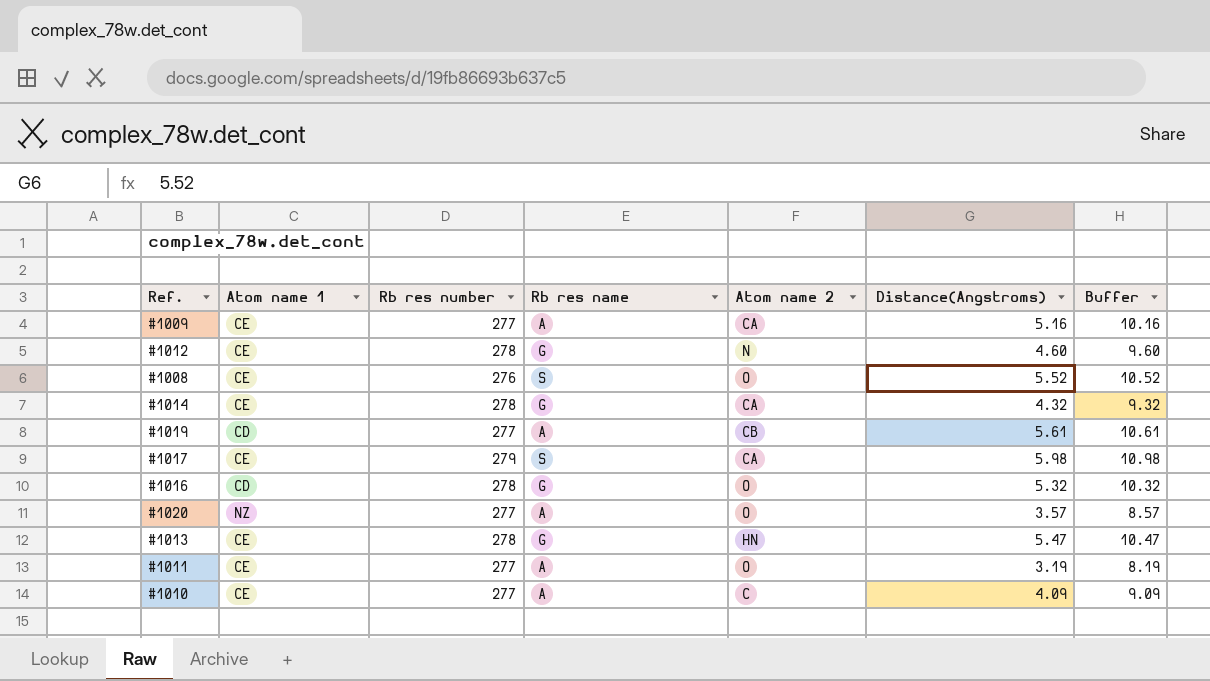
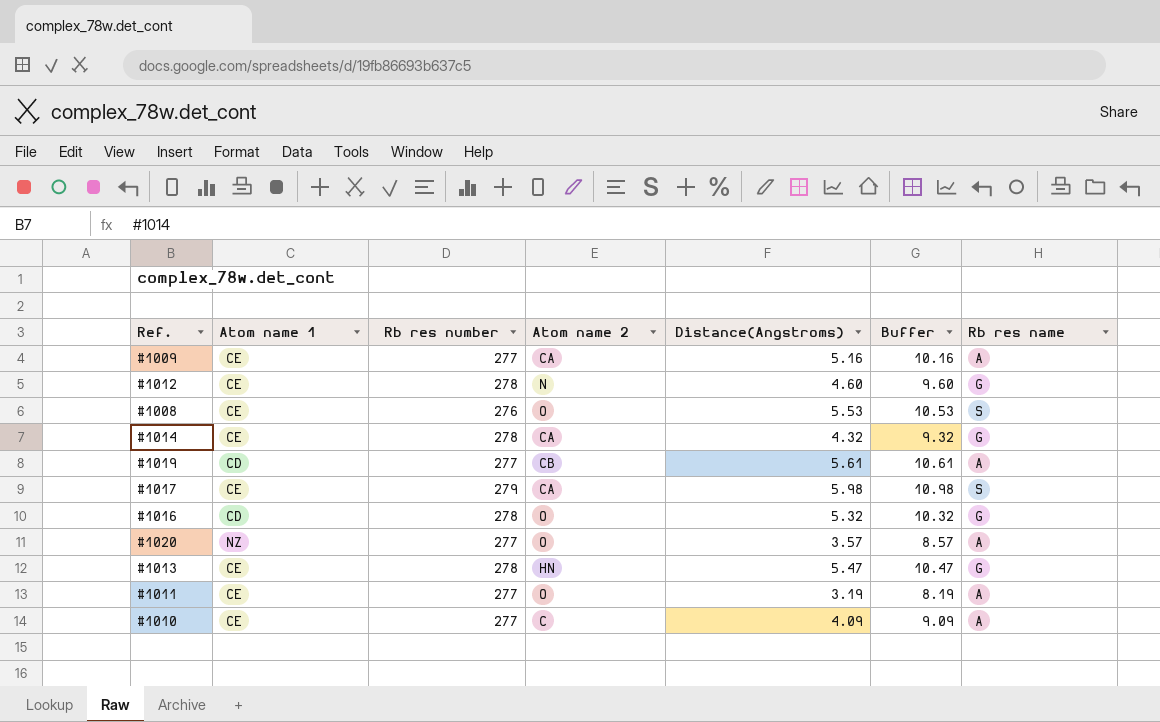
column Rb res name | position: 4 -> 7
#1008 | Distance(Angstroms): 5.52 -> 5.53
#1008 | Buffer: 10.52 -> 10.53

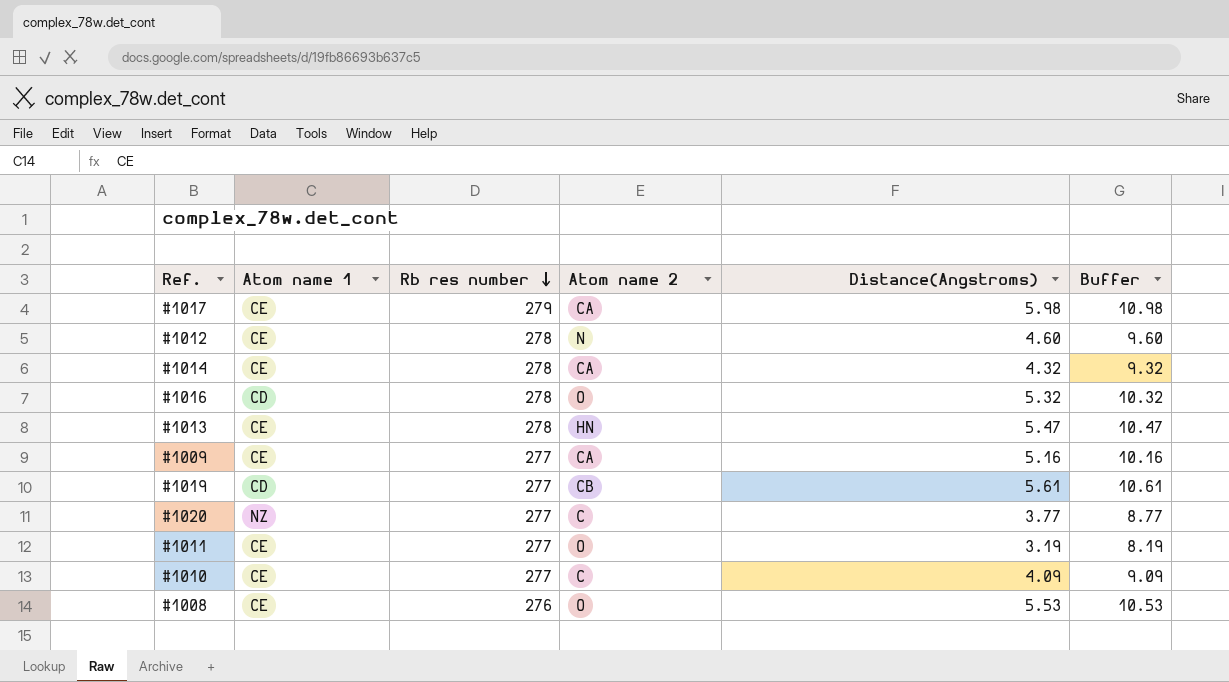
row order: none -> Rb res number descending
column Rb res name | position: 7 -> none
#1020 | Atom name 2: O -> C
#1020 | Distance(Angstroms): 3.57 -> 3.77
#1020 | Buffer: 8.57 -> 8.77

